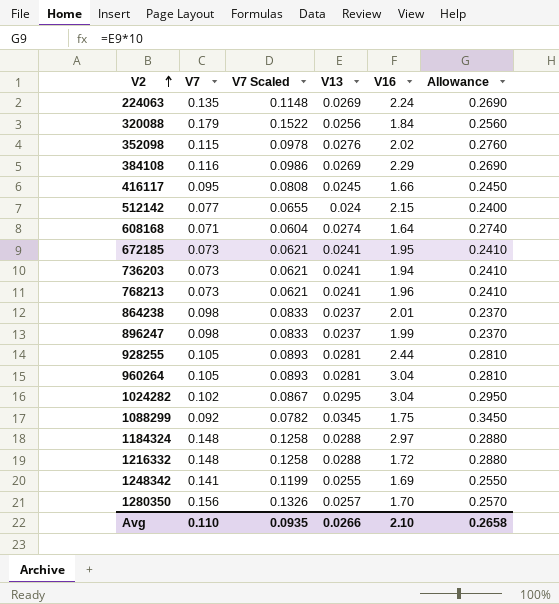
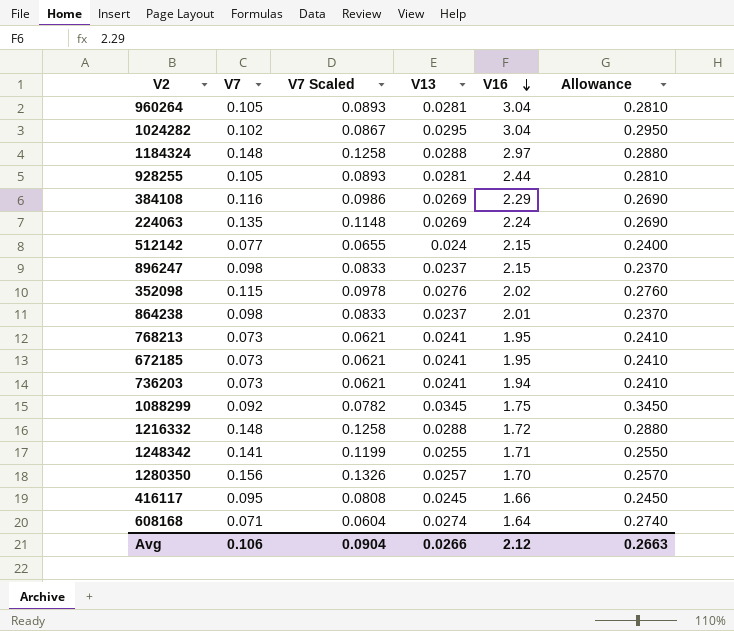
row order: V2 ascending -> V16 descending
row 320088: 0.179 | 0.1522 | 0.0256 | 1.84 | 0.2560 -> none
896247 | V16: 1.99 -> 2.15
768213 | V16: 1.96 -> 1.95
1248342 | V16: 1.69 -> 1.71
Avg | V7: 0.110 -> 0.106
Avg | V7 Scaled: 0.0935 -> 0.0904
Avg | V16: 2.10 -> 2.12
Avg | Allowance: 0.2658 -> 0.2663

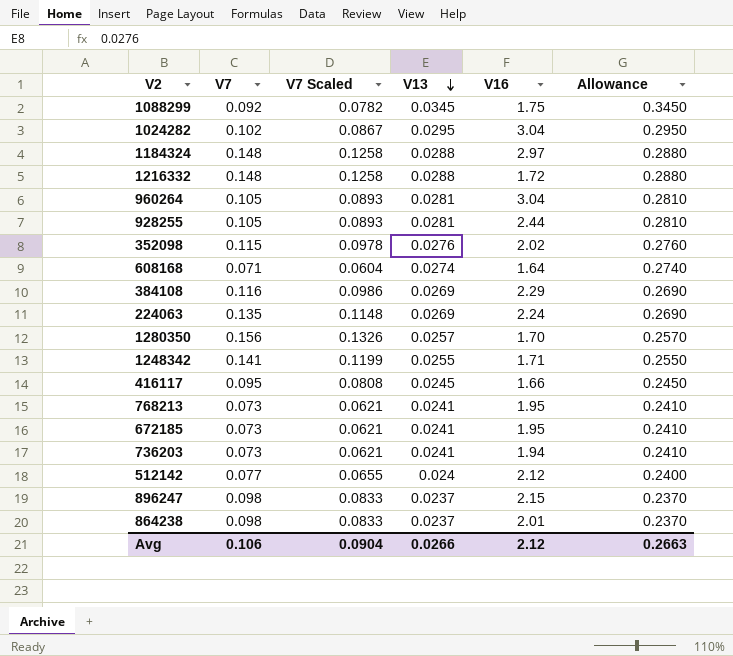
row order: V16 descending -> V13 descending
512142 | V16: 2.15 -> 2.12

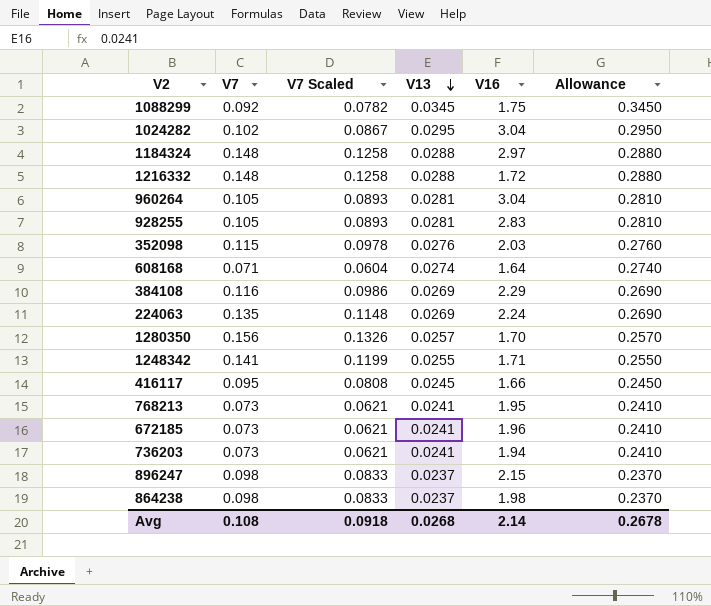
row 512142: 0.077 | 0.0655 | 0.024 | 2.12 | 0.2400 -> none
928255 | V16: 2.44 -> 2.83
352098 | V16: 2.02 -> 2.03
672185 | V16: 1.95 -> 1.96
864238 | V16: 2.01 -> 1.98
Avg | V7: 0.106 -> 0.108
Avg | V7 Scaled: 0.0904 -> 0.0918
Avg | V13: 0.0266 -> 0.0268
Avg | V16: 2.12 -> 2.14
Avg | Allowance: 0.2663 -> 0.2678

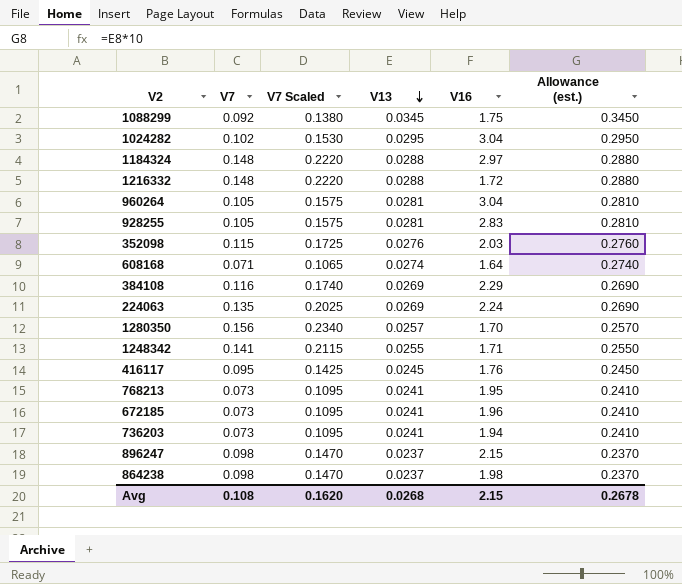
column V7 Scaled | formula: [V7] * 0.85 -> [V7] * 1.5
column name: Allowance -> Allowance (est.)
416117 | V16: 1.66 -> 1.76
Avg | V7 Scaled: 0.0918 -> 0.1620
Avg | V16: 2.14 -> 2.15

